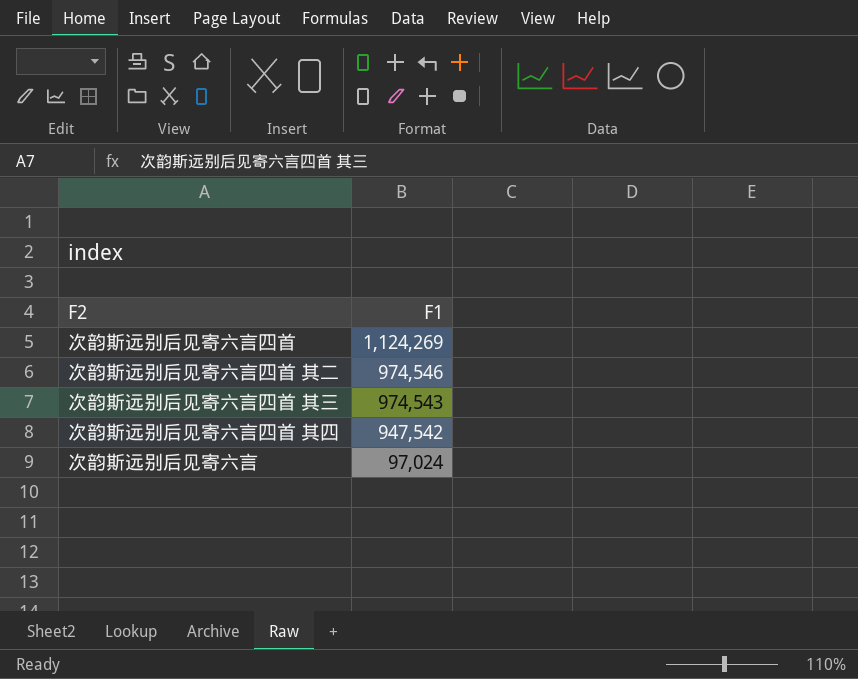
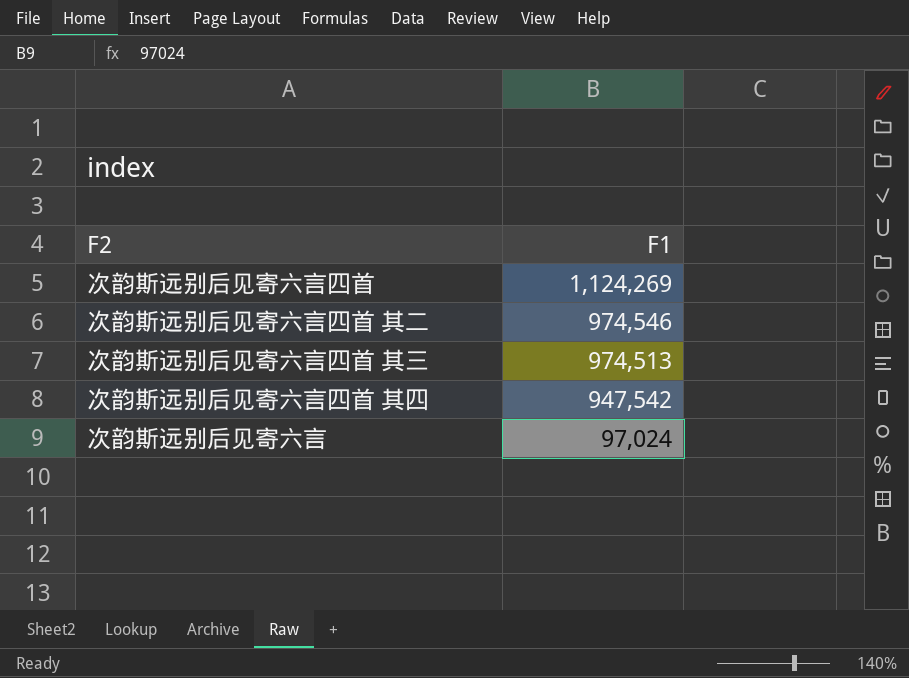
次韵斯远别后见寄六言四首 其三 | F1: 974,543 -> 974,513

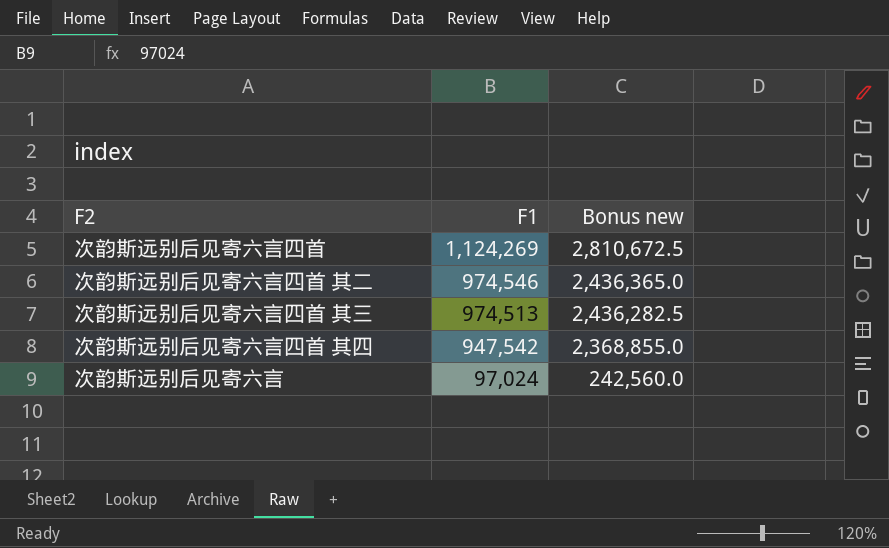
column Bonus new | formula: none -> [F1] * 2.5

